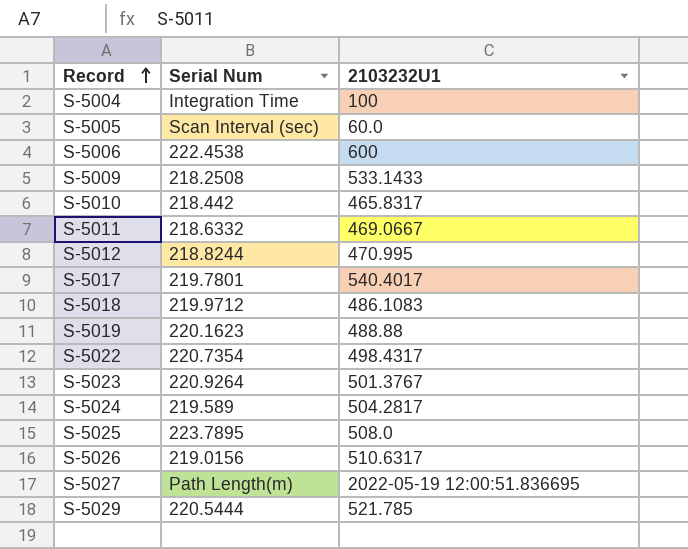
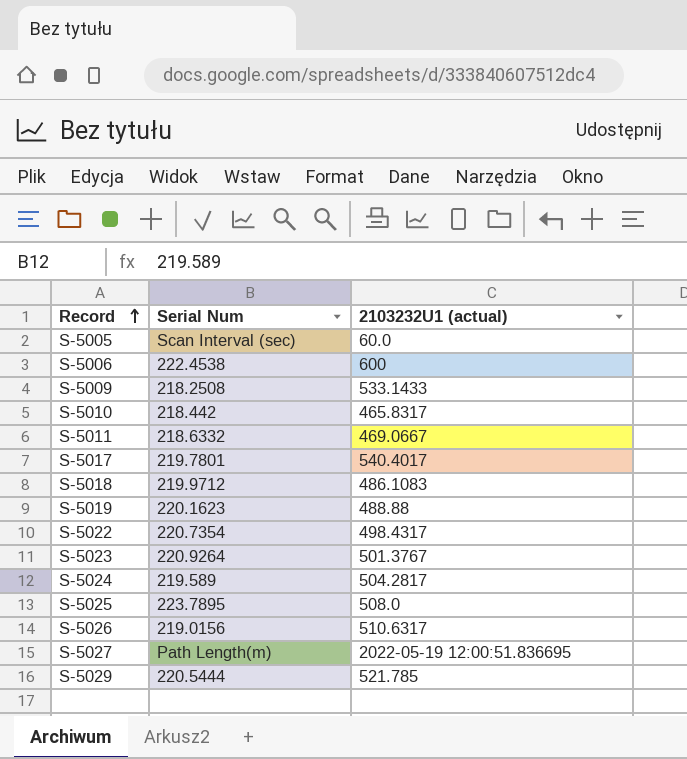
column name: 2103232U1 -> 2103232U1 (actual)
row S-5004: Integration Time | 100 -> none
row S-5012: 218.8244 | 470.995 -> none

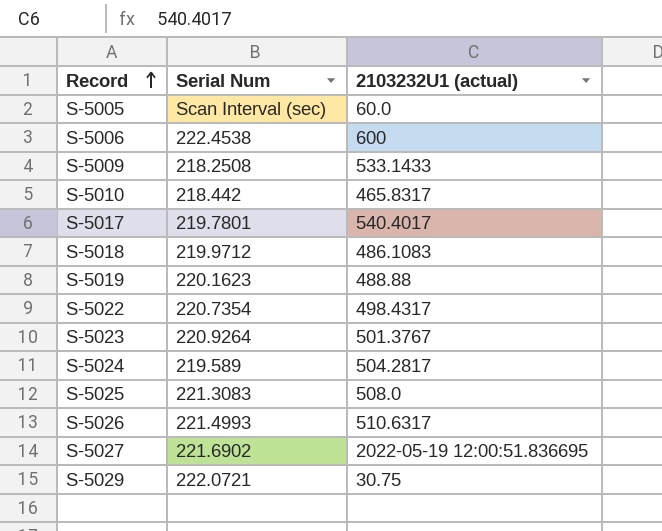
row S-5011: 218.6332 | 469.0667 -> none
S-5025 | Serial Num: 223.7895 -> 221.3083
S-5026 | Serial Num: 219.0156 -> 221.4993
S-5027 | Serial Num: Path Length(m) -> 221.6902
S-5029 | Serial Num: 220.5444 -> 222.0721
S-5029 | 2103232U1 (actual): 521.785 -> 30.75

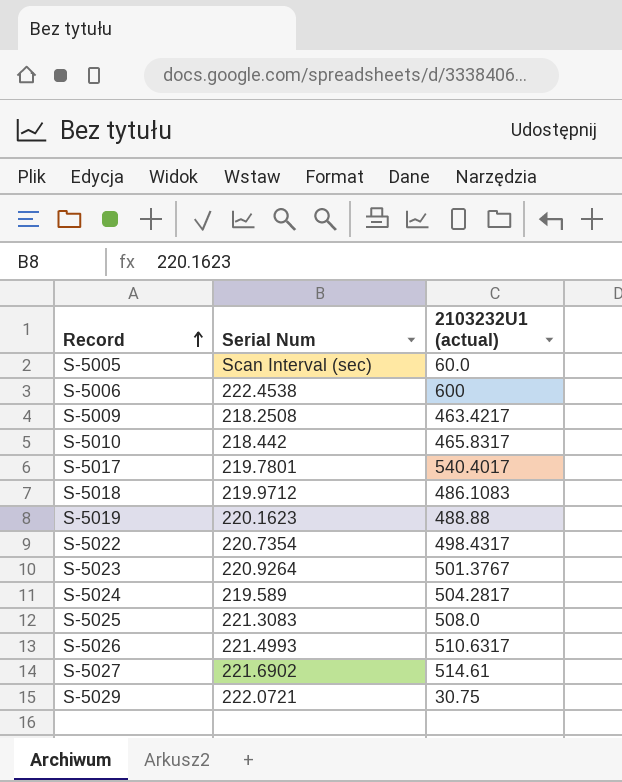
S-5009 | 2103232U1 (actual): 533.1433 -> 463.4217
S-5027 | 2103232U1 (actual): 2022-05-19 12:00:51.836695 -> 514.61

